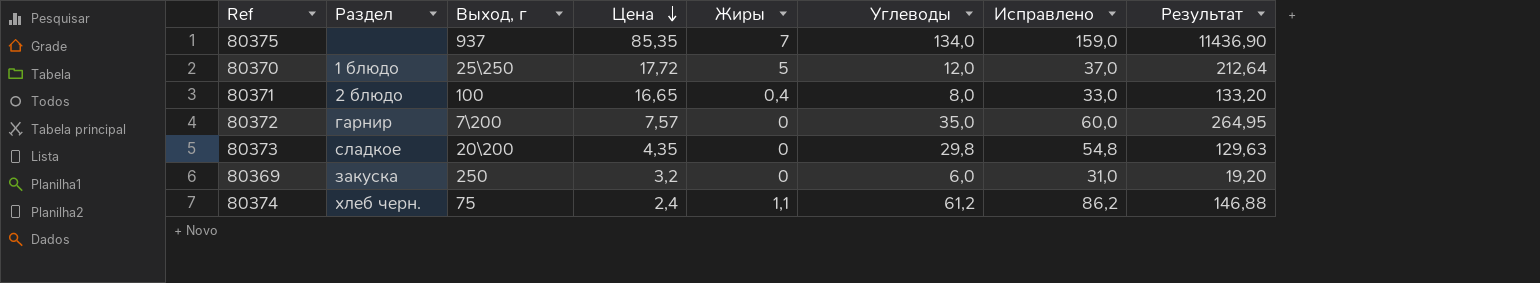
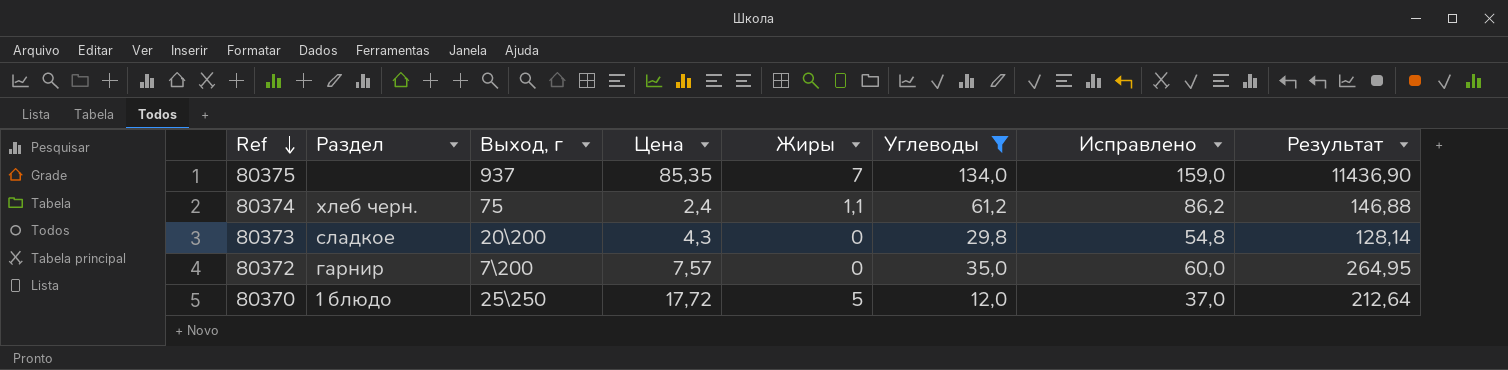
filter: none -> Углеводы >= 12,0
row order: Цена descending -> Ref descending
80373 | Цена: 4,35 -> 4,3
80373 | Результат: 129,63 -> 128,14

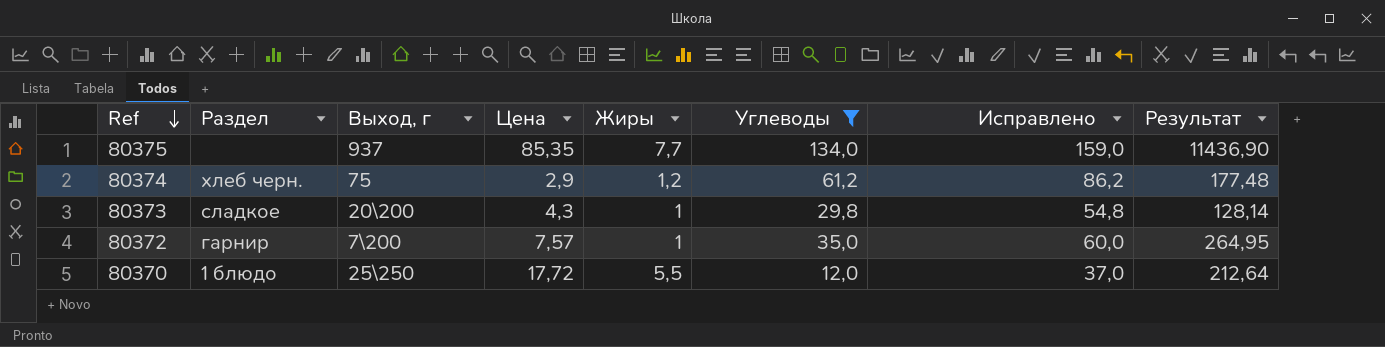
80375 | Жиры: 7 -> 7,7
80374 | Цена: 2,4 -> 2,9
80374 | Жиры: 1,1 -> 1,2
80374 | Результат: 146,88 -> 177,48
80373 | Жиры: 0 -> 1
80372 | Жиры: 0 -> 1
80370 | Жиры: 5 -> 5,5

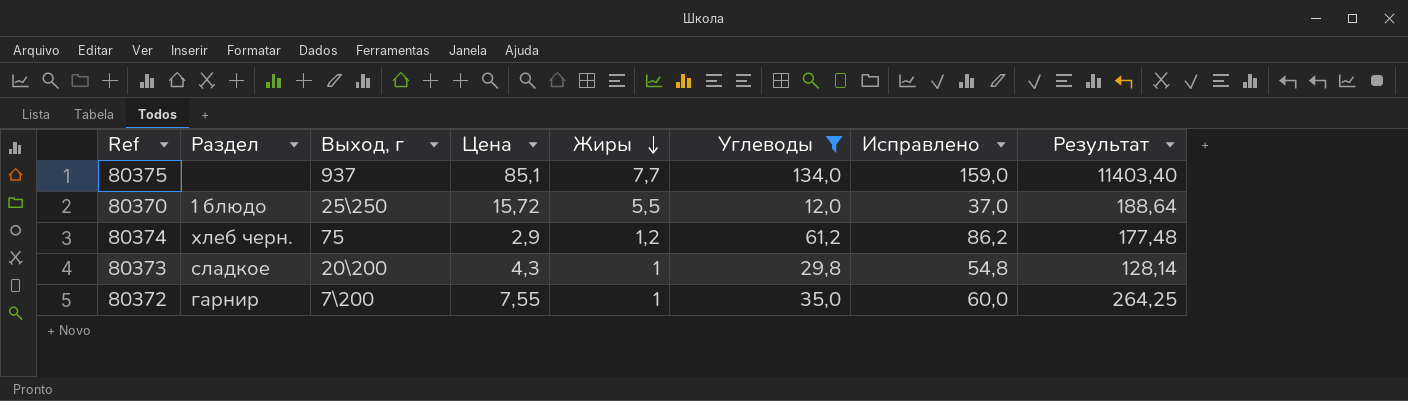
row order: Ref descending -> Жиры descending
80375 | Цена: 85,35 -> 85,1
80375 | Результат: 11436,90 -> 11403,40
80370 | Цена: 17,72 -> 15,72
80370 | Результат: 212,64 -> 188,64
80372 | Цена: 7,57 -> 7,55
80372 | Результат: 264,95 -> 264,25

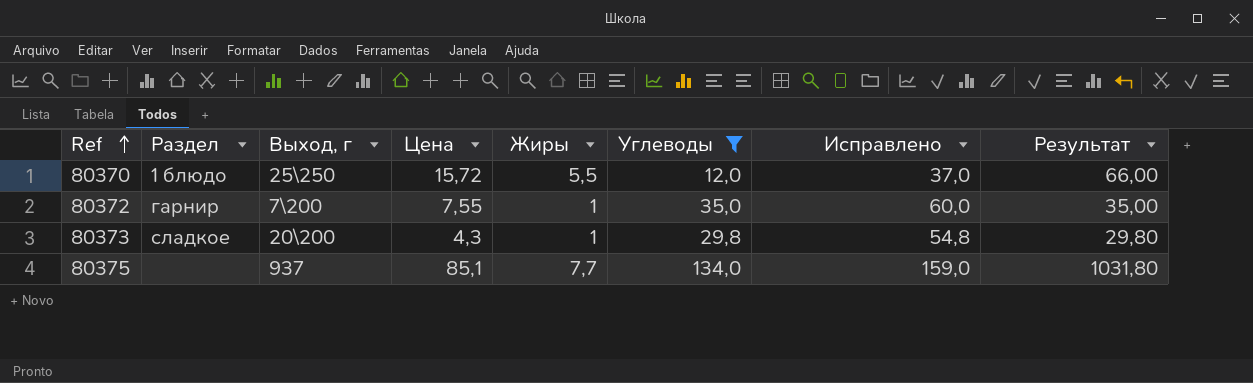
row order: Жиры descending -> Ref ascending
column Результат | formula: [Цена] * [Углеводы] -> [Жиры] * [Углеводы]
row 80374: хлеб черн. | 75 | 2,9 | 1,2 | 61,2 | 86,2 | 177,48 -> none

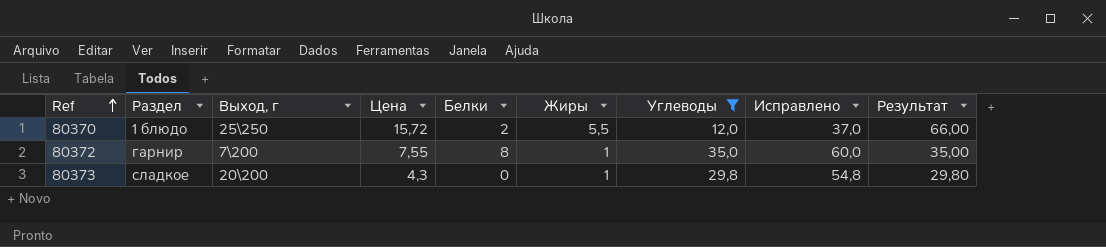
column Белки | position: none -> 5
row 80375: none | 937 | 85,1 | 7,7 | 134,0 | 159,0 | 1031,80 -> none

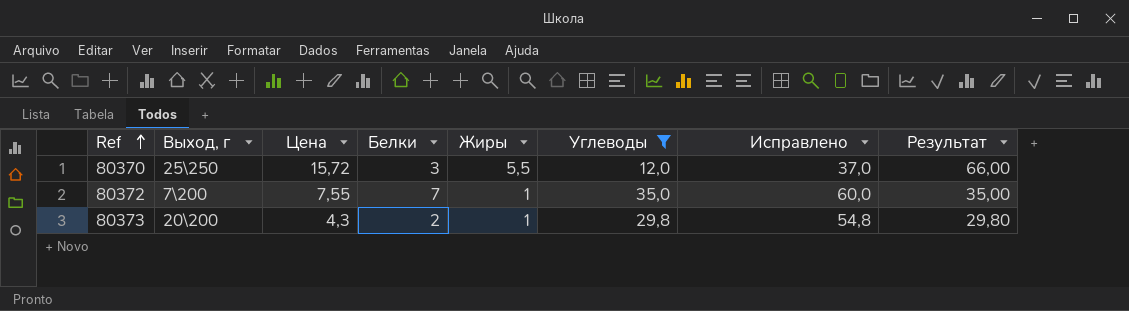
column Раздел | position: 2 -> none
80370 | Белки: 2 -> 3
80372 | Белки: 8 -> 7
80373 | Белки: 0 -> 2

